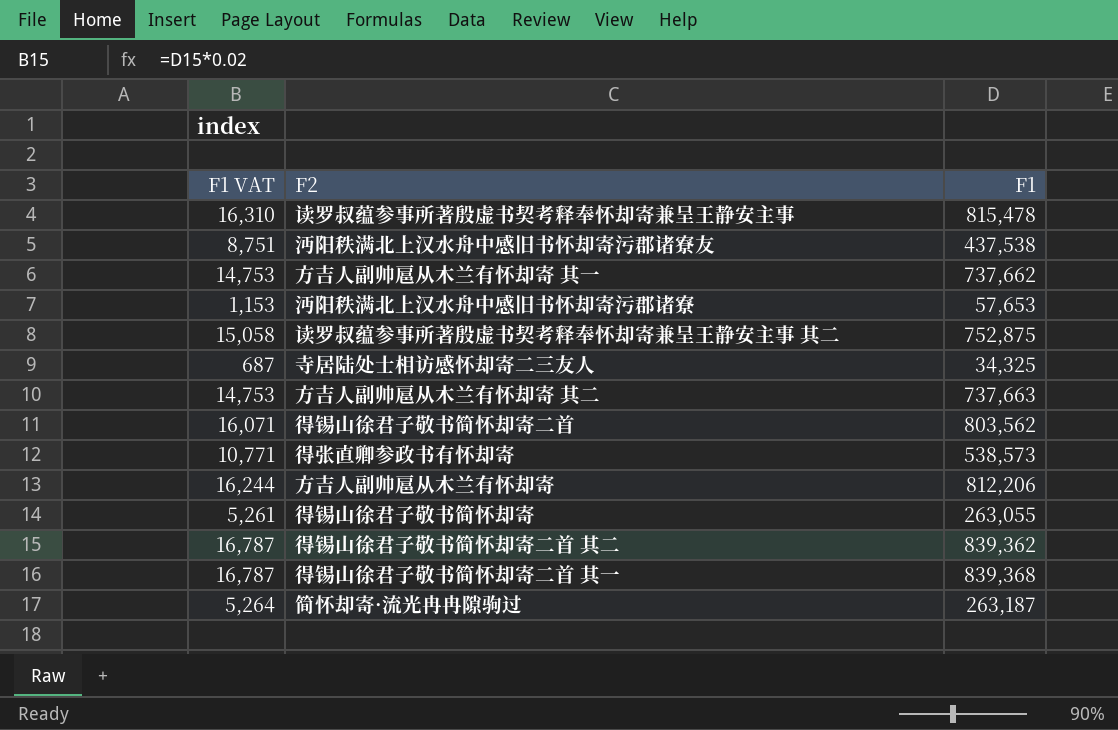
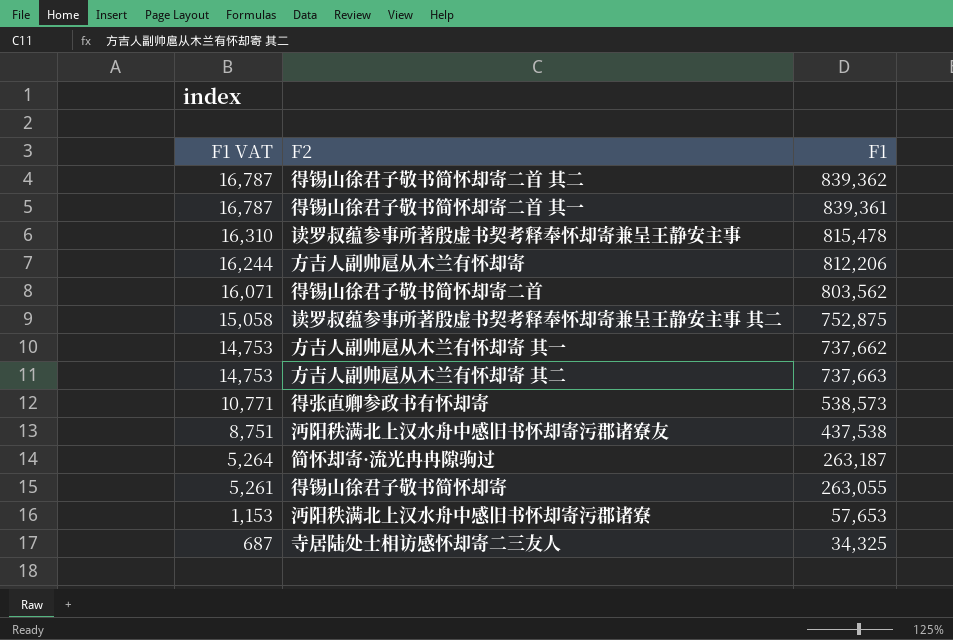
row order: none -> F1 VAT descending
得锡山徐君子敬书简怀却寄二首 其一 | F1: 839,368 -> 839,361

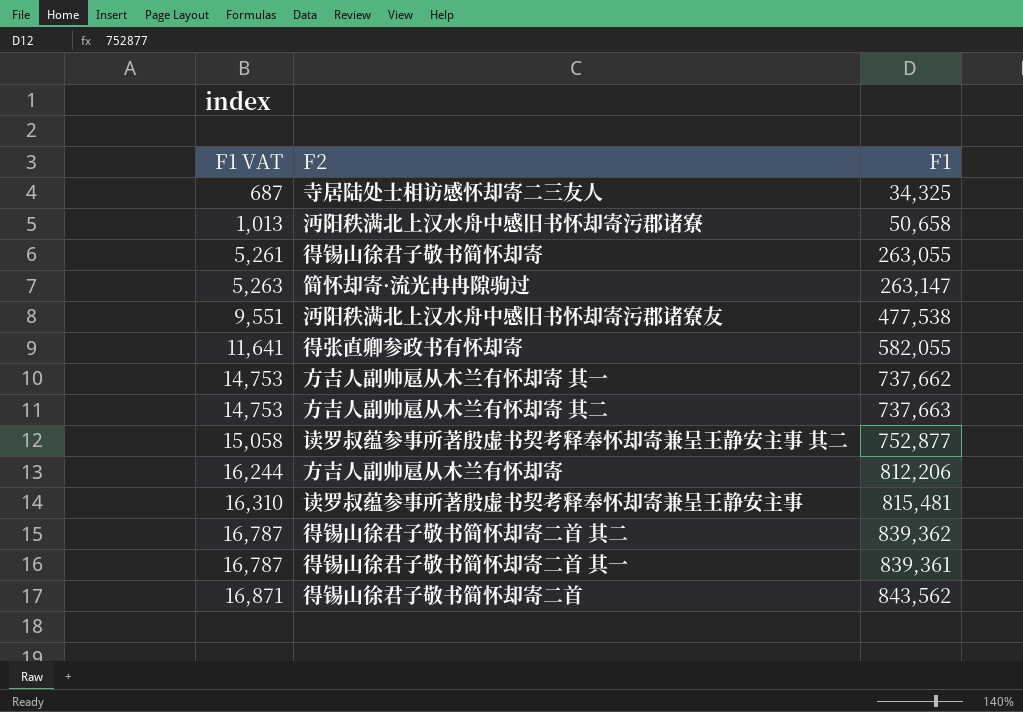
row order: F1 VAT descending -> F1 VAT ascending
沔阳秩满北上汉水舟中感旧书怀却寄污郡诸寮 | F1 VAT: 1,153 -> 1,013
沔阳秩满北上汉水舟中感旧书怀却寄污郡诸寮 | F1: 57,653 -> 50,658
简怀却寄·流光冉冉隙驹过 | F1 VAT: 5,264 -> 5,263
简怀却寄·流光冉冉隙驹过 | F1: 263,187 -> 263,147
沔阳秩满北上汉水舟中感旧书怀却寄污郡诸寮友 | F1 VAT: 8,751 -> 9,551
沔阳秩满北上汉水舟中感旧书怀却寄污郡诸寮友 | F1: 437,538 -> 477,538
得张直卿参政书有怀却寄 | F1 VAT: 10,771 -> 11,641
得张直卿参政书有怀却寄 | F1: 538,573 -> 582,055
读罗叔蕴参事所著殷虚书契考释奉怀却寄兼呈王静安主事 其二 | F1: 752,875 -> 752,877
读罗叔蕴参事所著殷虚书契考释奉怀却寄兼呈王静安主事 | F1: 815,478 -> 815,481
得锡山徐君子敬书简怀却寄二首 | F1 VAT: 16,071 -> 16,871
得锡山徐君子敬书简怀却寄二首 | F1: 803,562 -> 843,562

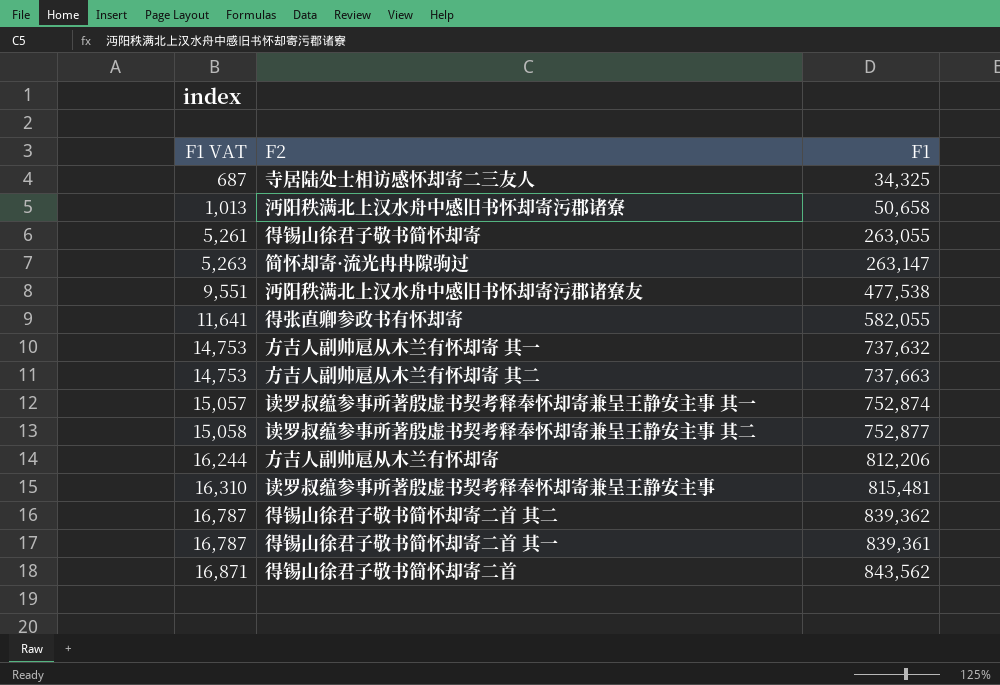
方吉人副帅扈从木兰有怀却寄 其一 | F1: 737,662 -> 737,632
row 读罗叔蕴参事所著殷虚书契考释奉怀却寄兼呈王静安主事 其一: none -> 15,057 | 752,874

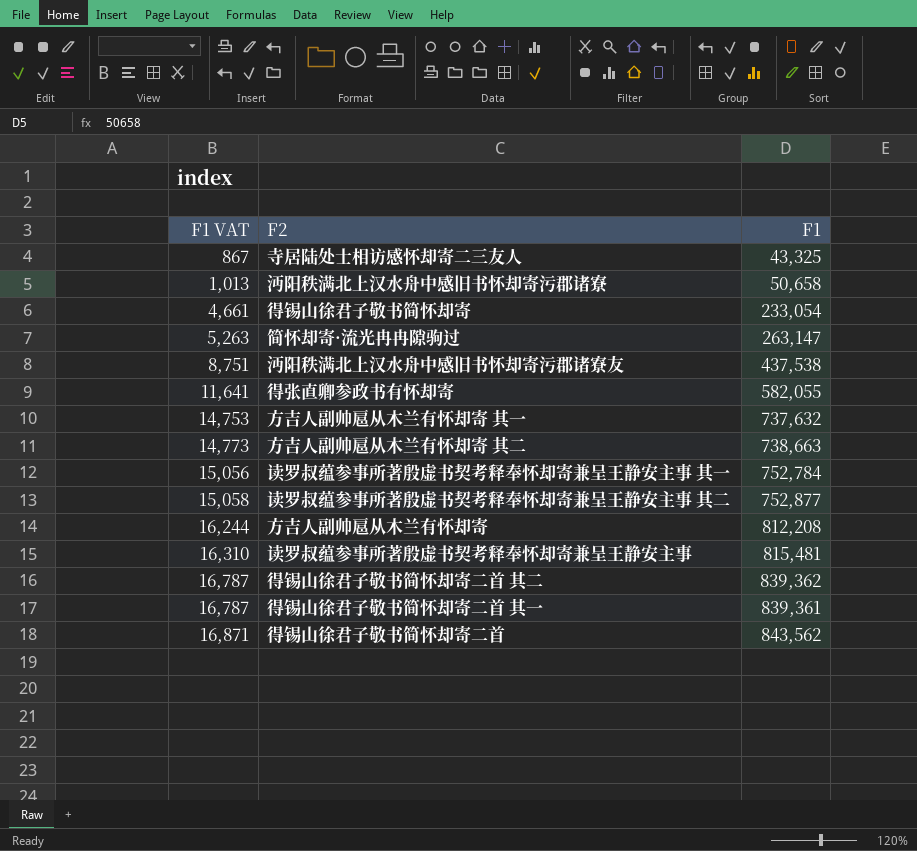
寺居陆处士相访感怀却寄二三友人 | F1 VAT: 687 -> 867
寺居陆处士相访感怀却寄二三友人 | F1: 34,325 -> 43,325
得锡山徐君子敬书简怀却寄 | F1 VAT: 5,261 -> 4,661
得锡山徐君子敬书简怀却寄 | F1: 263,055 -> 233,054
沔阳秩满北上汉水舟中感旧书怀却寄污郡诸寮友 | F1 VAT: 9,551 -> 8,751
沔阳秩满北上汉水舟中感旧书怀却寄污郡诸寮友 | F1: 477,538 -> 437,538
方吉人副帅扈从木兰有怀却寄 其二 | F1 VAT: 14,753 -> 14,773
方吉人副帅扈从木兰有怀却寄 其二 | F1: 737,663 -> 738,663
读罗叔蕴参事所著殷虚书契考释奉怀却寄兼呈王静安主事 其一 | F1 VAT: 15,057 -> 15,056
读罗叔蕴参事所著殷虚书契考释奉怀却寄兼呈王静安主事 其一 | F1: 752,874 -> 752,784
方吉人副帅扈从木兰有怀却寄 | F1: 812,206 -> 812,208

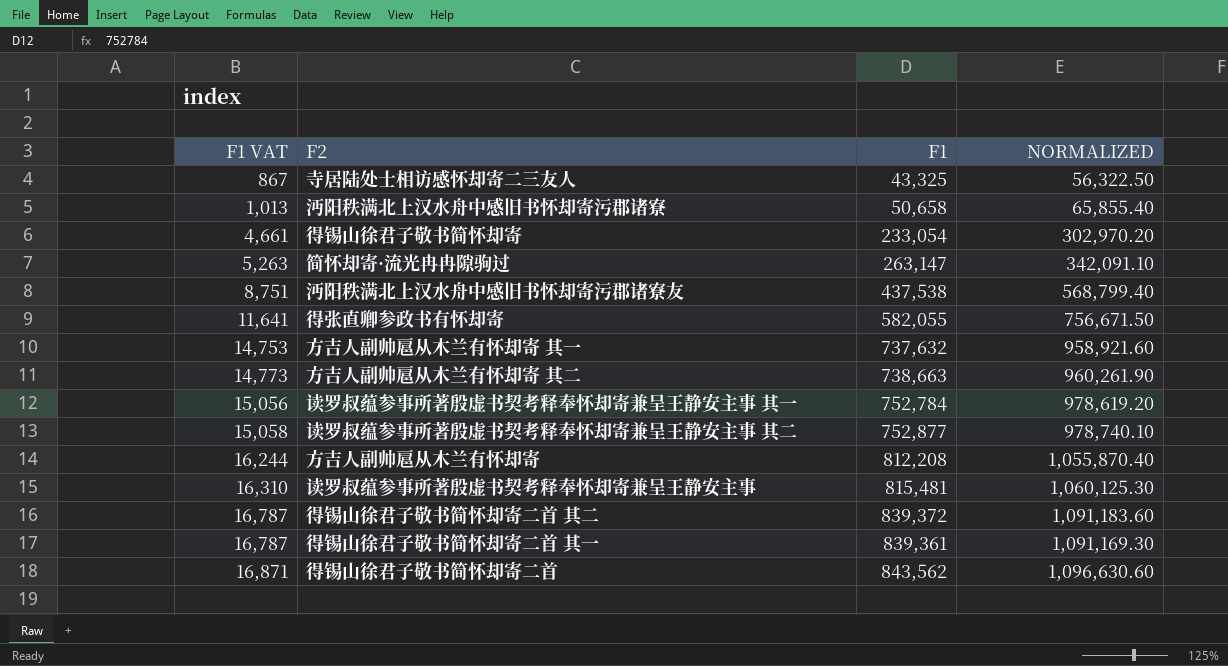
column NORMALIZED | formula: none -> [F1] * 1.3
得锡山徐君子敬书简怀却寄二首 其二 | F1: 839,362 -> 839,372

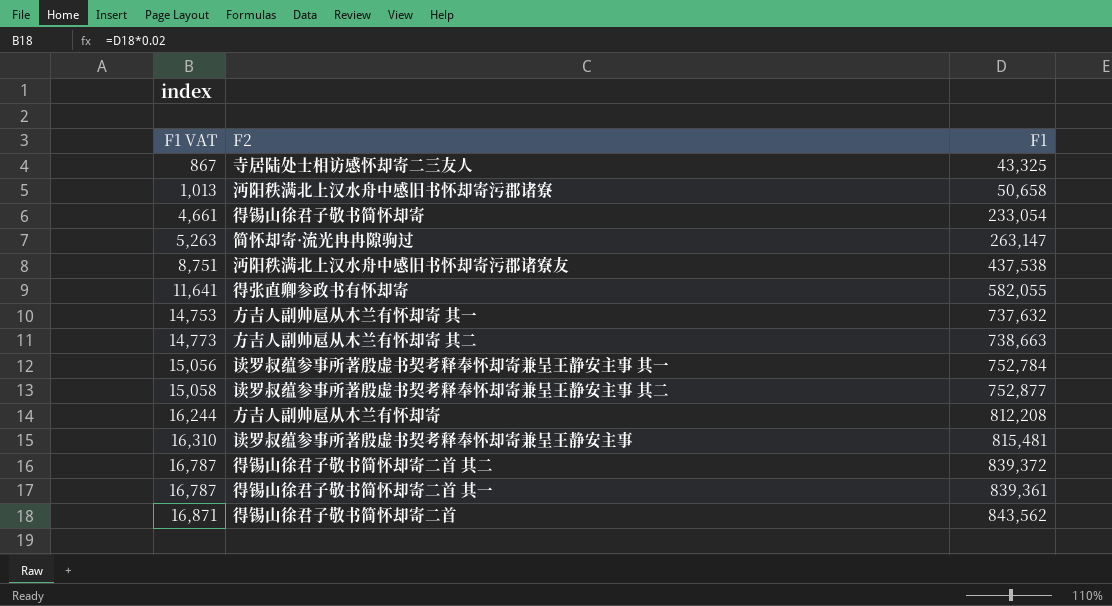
column NORMALIZED | formula: [F1] * 1.3 -> none

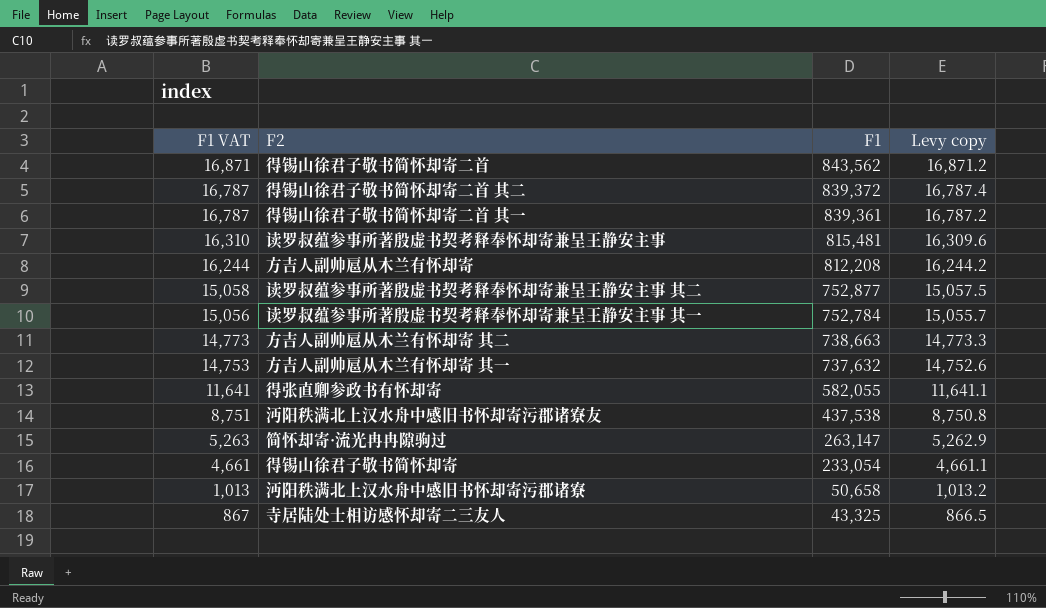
row order: F1 VAT ascending -> F1 VAT descending
column Levy copy | formula: none -> [F1] * 0.02

